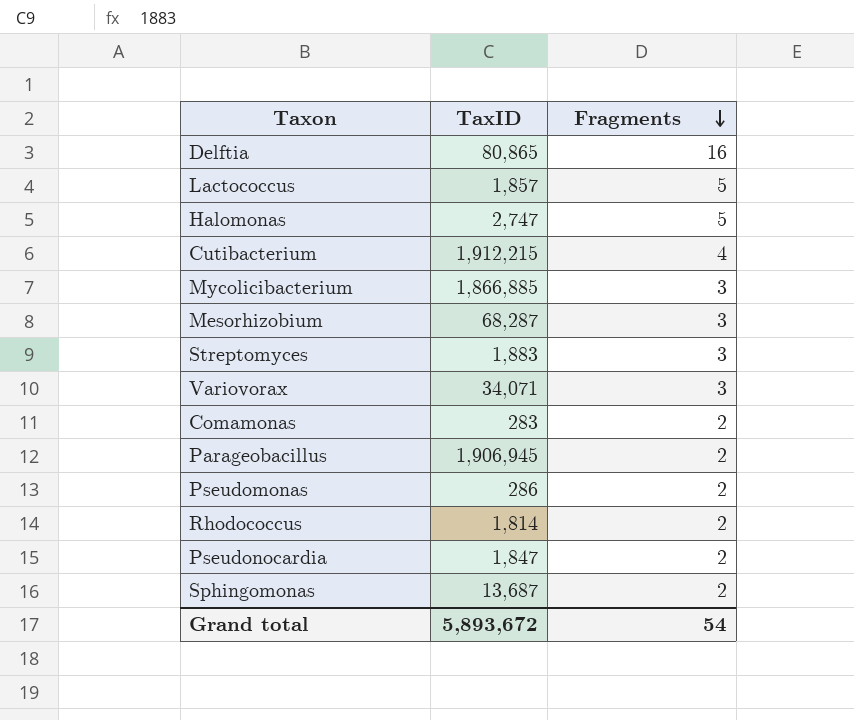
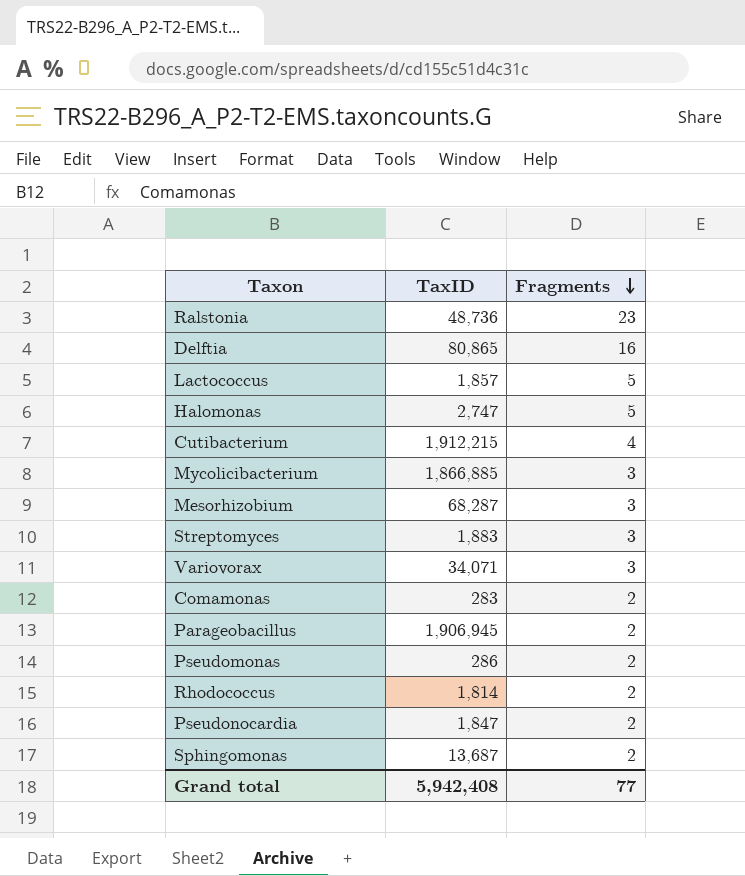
row Ralstonia: none -> 48,736 | 23
Grand total | TaxID: 5,893,672 -> 5,942,408
Grand total | Fragments: 54 -> 77

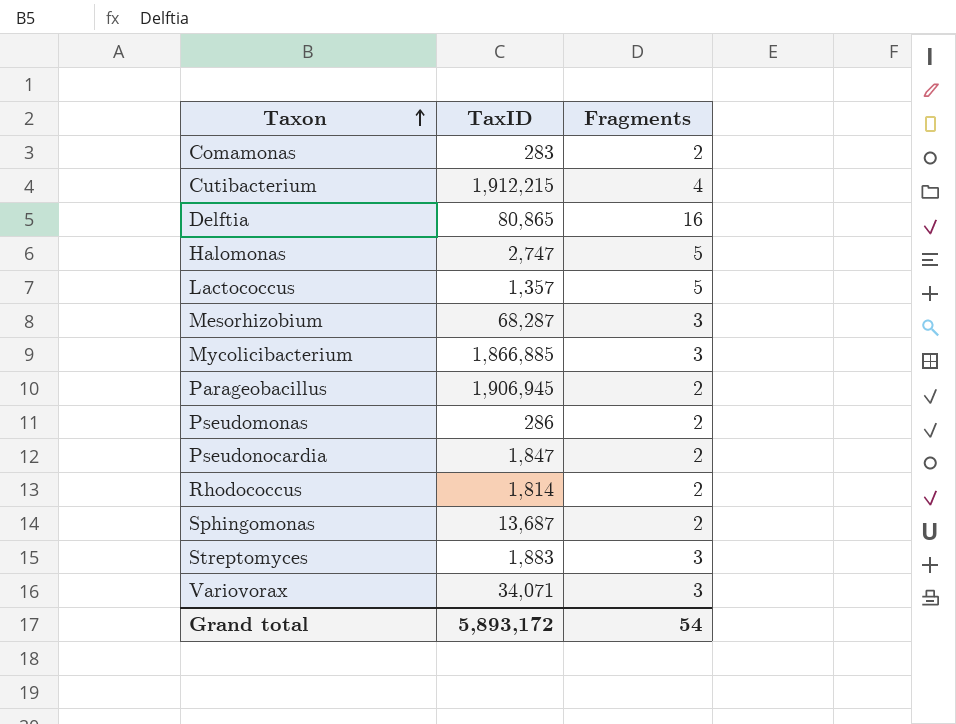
row order: Fragments descending -> Taxon ascending
row Ralstonia: 48,736 | 23 -> none
Lactococcus | TaxID: 1,857 -> 1,357
Grand total | TaxID: 5,942,408 -> 5,893,172
Grand total | Fragments: 77 -> 54

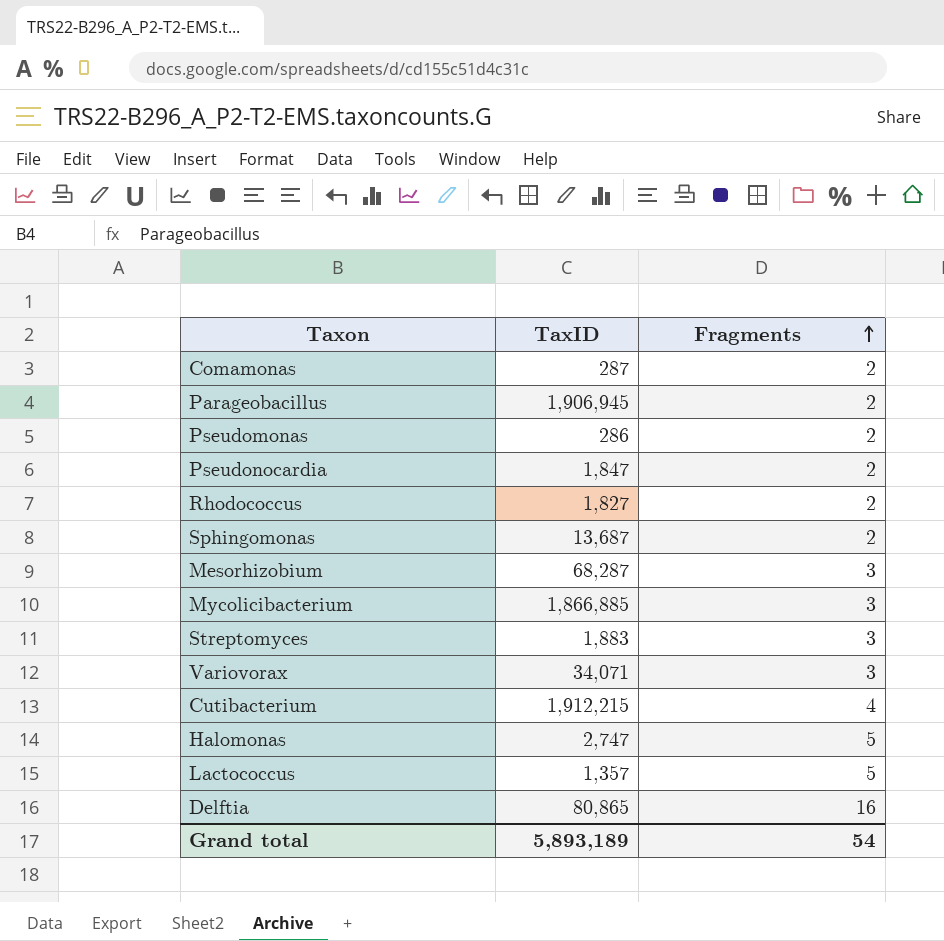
row order: Taxon ascending -> Fragments ascending
Comamonas | TaxID: 283 -> 287
Rhodococcus | TaxID: 1,814 -> 1,827
Grand total | TaxID: 5,893,172 -> 5,893,189

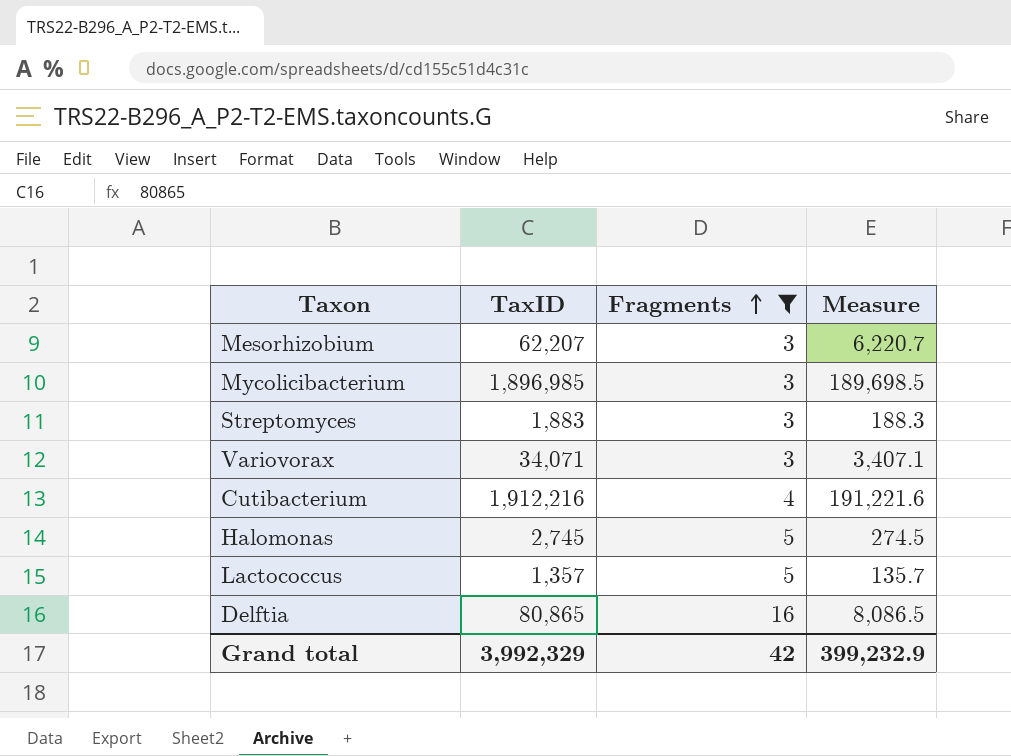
filter: none -> Fragments != 2
column Measure | formula: none -> [TaxID] * 0.1
Mesorhizobium | TaxID: 68,287 -> 62,207
Mycolicibacterium | TaxID: 1,866,885 -> 1,896,985
Cutibacterium | TaxID: 1,912,215 -> 1,912,216
Halomonas | TaxID: 2,747 -> 2,745
Grand total | TaxID: 5,893,189 -> 3,992,329
Grand total | Fragments: 54 -> 42

